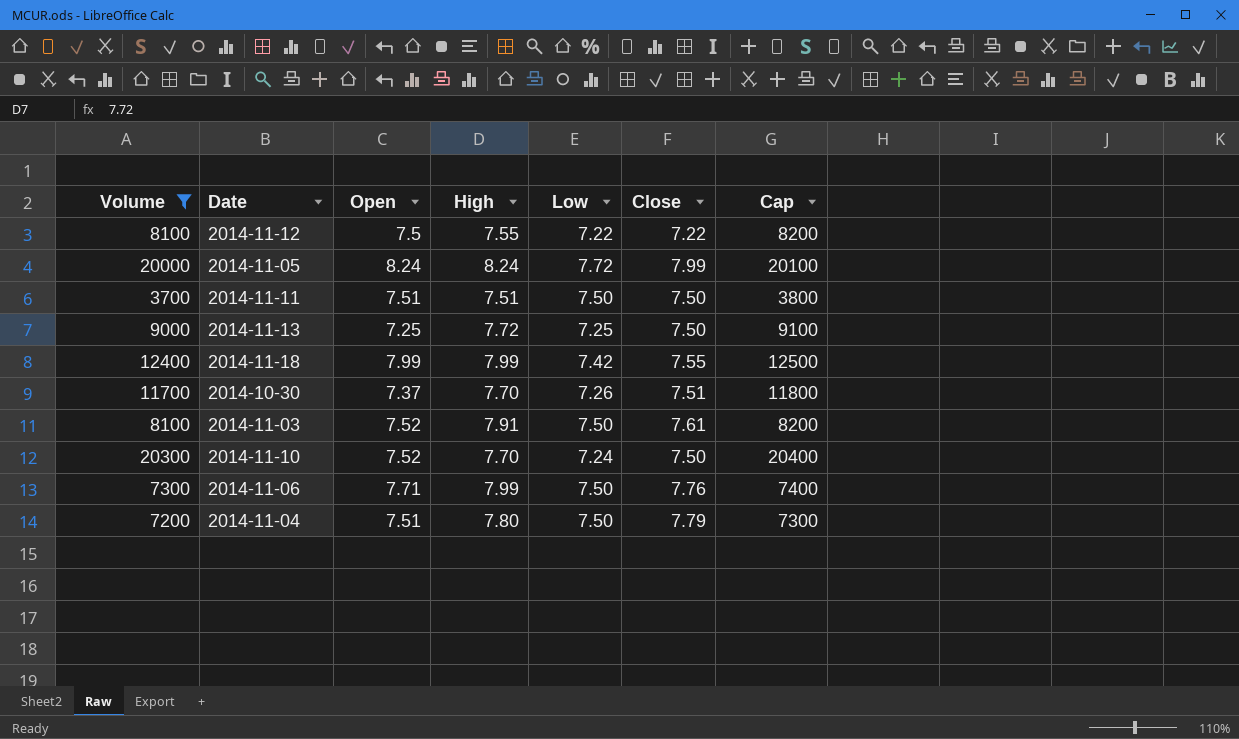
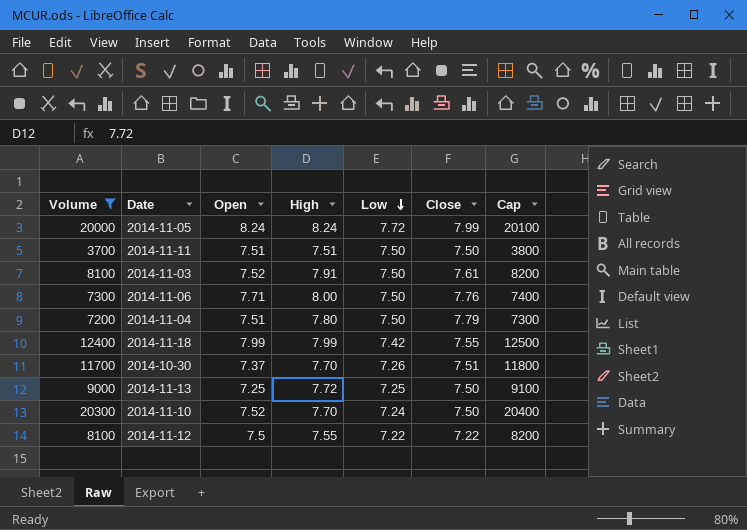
row order: none -> Low descending
2014-11-06 | High: 7.99 -> 8.00

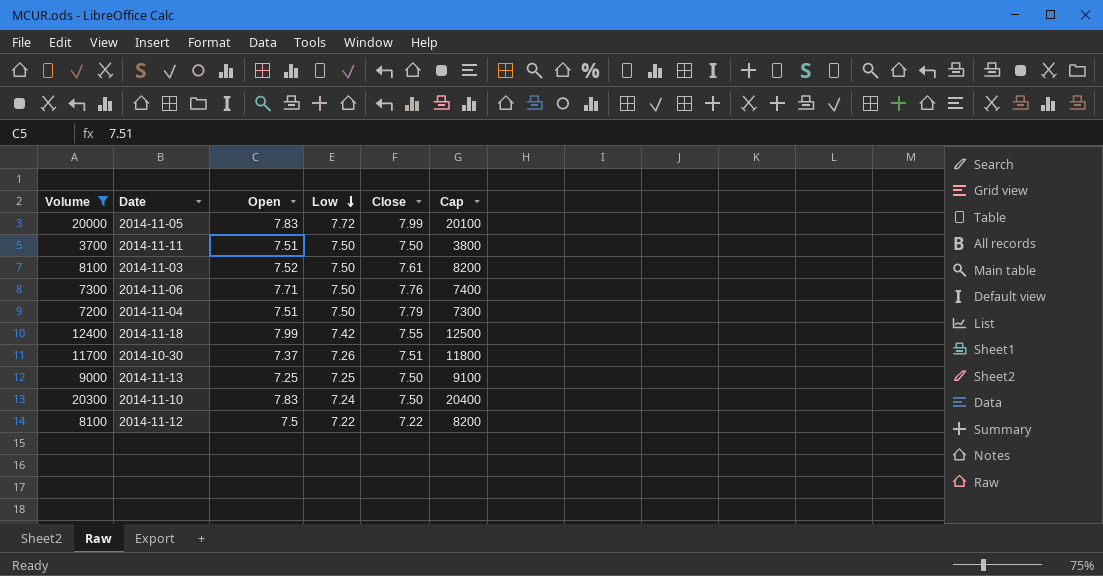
column High | position: 4 -> none
2014-11-05 | Open: 8.24 -> 7.83
2014-11-10 | Open: 7.52 -> 7.83

